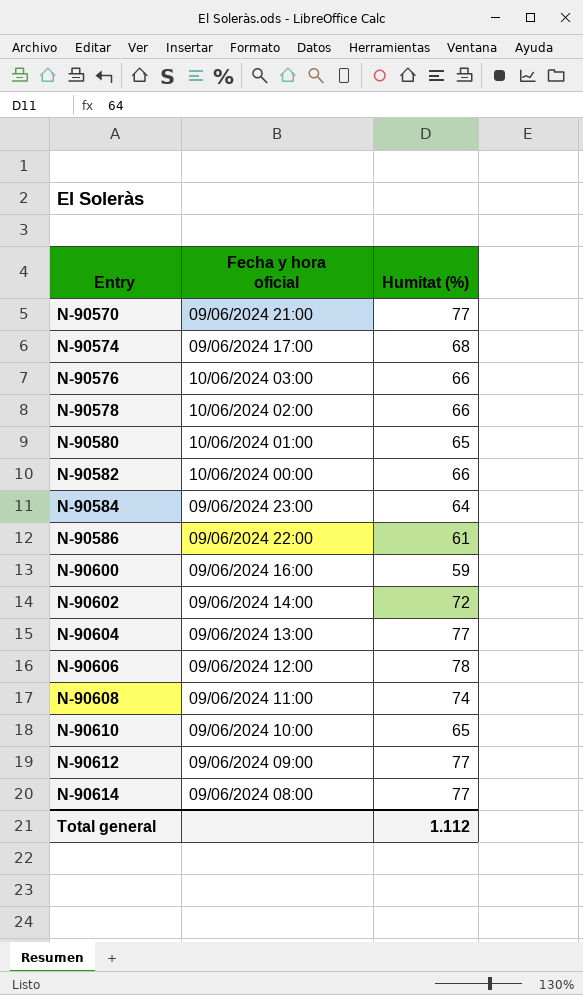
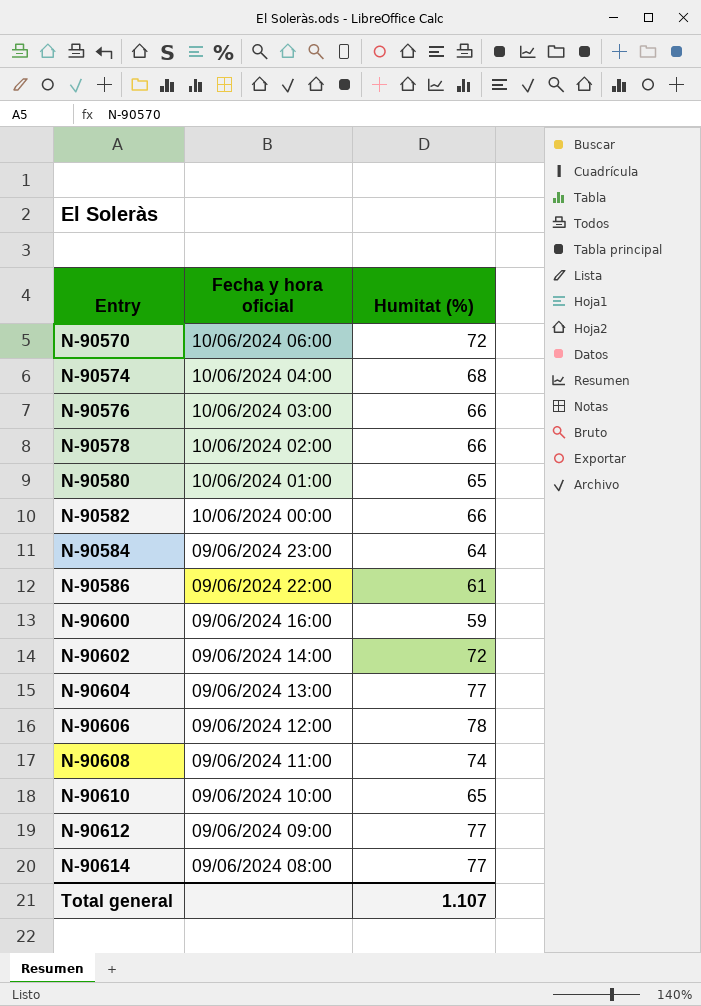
N-90570 | Fecha y hora oficial: 09/06/2024 21:00 -> 10/06/2024 06:00
N-90570 | Humitat (%): 77 -> 72
N-90574 | Fecha y hora oficial: 09/06/2024 17:00 -> 10/06/2024 04:00
Total general | Humitat (%): 1.112 -> 1.107

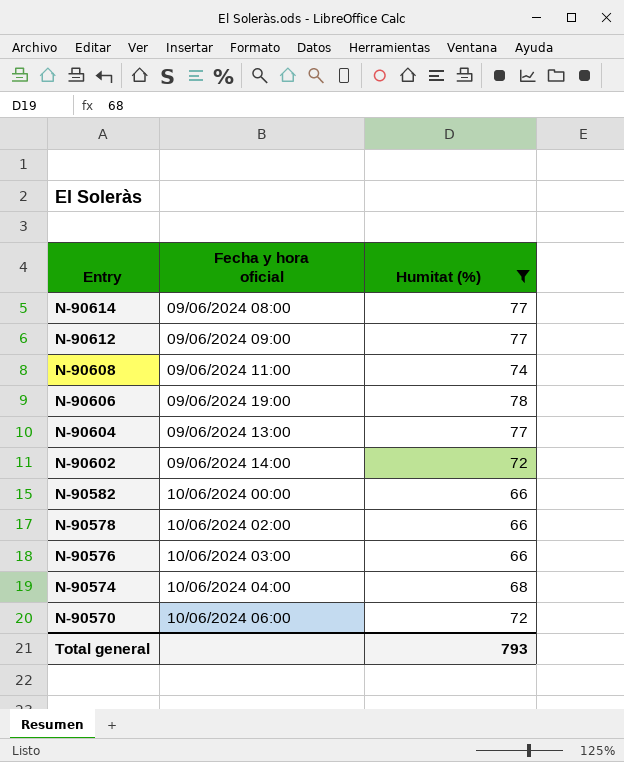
filter: none -> Humitat (%) >= 66
row order: Entry ascending -> Entry descending
N-90606 | Fecha y hora oficial: 09/06/2024 12:00 -> 09/06/2024 19:00
Total general | Humitat (%): 1.107 -> 793

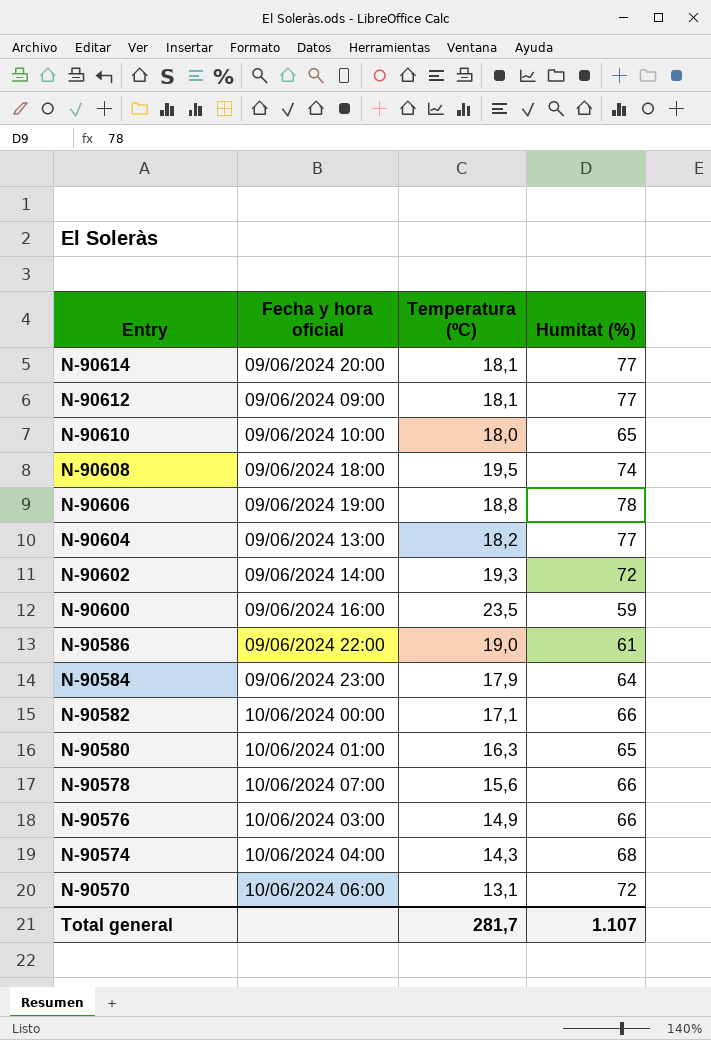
filter: Humitat (%) >= 66 -> none
column Temperatura (ºC) | position: none -> 3
N-90614 | Fecha y hora oficial: 09/06/2024 08:00 -> 09/06/2024 20:00
N-90608 | Fecha y hora oficial: 09/06/2024 11:00 -> 09/06/2024 18:00
N-90578 | Fecha y hora oficial: 10/06/2024 02:00 -> 10/06/2024 07:00
Total general | Humitat (%): 793 -> 1.107

